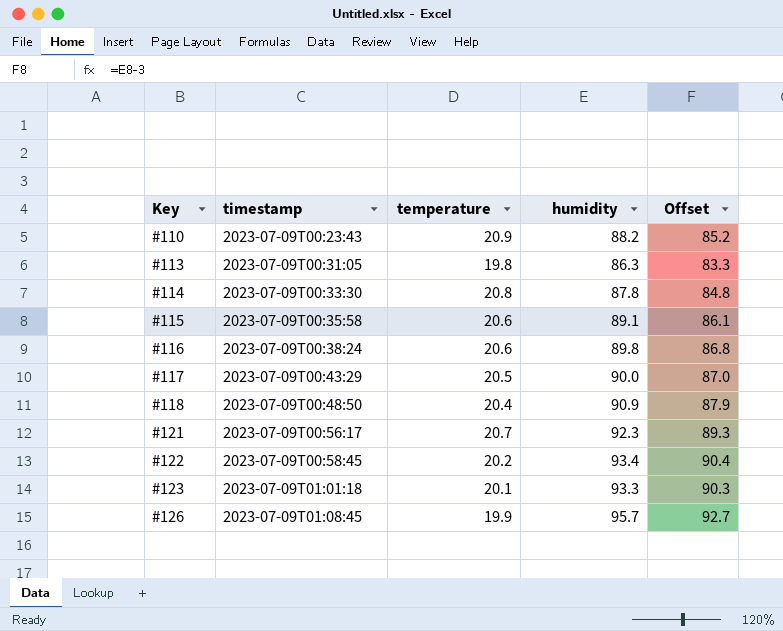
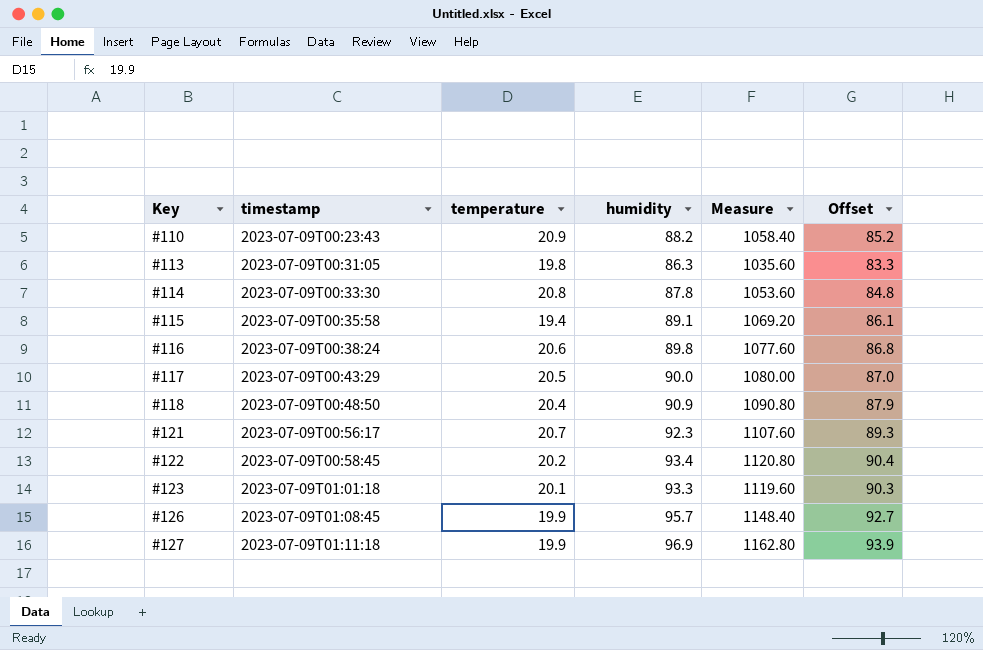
column Measure | formula: none -> [humidity] * 12
#115 | temperature: 20.6 -> 19.4
row #127: none -> 2023-07-09T01:11:18 | 19.9 | 96.9 | 1162.80 | 93.9

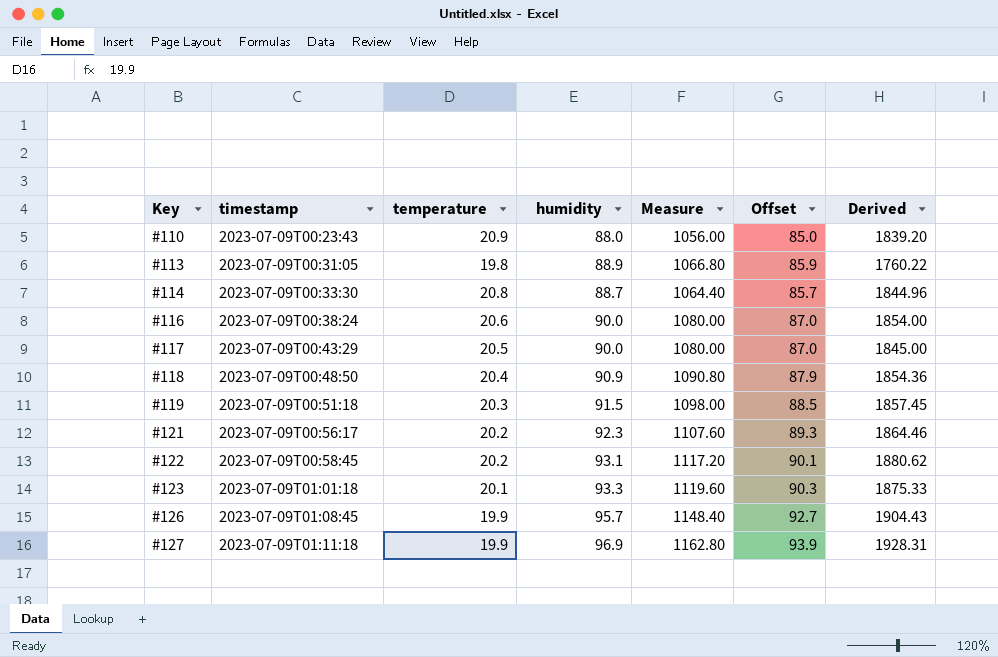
column Derived | formula: none -> [temperature] * [humidity]
row #115: 2023-07-09T00:35:58 | 19.4 | 89.1 | 1069.20 | 86.1 -> none
#110 | humidity: 88.2 -> 88.0
#110 | Measure: 1058.40 -> 1056.00
#110 | Offset: 85.2 -> 85.0
#113 | humidity: 86.3 -> 88.9
#113 | Measure: 1035.60 -> 1066.80
#113 | Offset: 83.3 -> 85.9
#114 | humidity: 87.8 -> 88.7
#114 | Measure: 1053.60 -> 1064.40
#114 | Offset: 84.8 -> 85.7
#116 | humidity: 89.8 -> 90.0
#116 | Measure: 1077.60 -> 1080.00
#116 | Offset: 86.8 -> 87.0
row #119: none -> 2023-07-09T00:51:18 | 20.3 | 91.5 | 1098.00 | 88.5 | 1857.45
#121 | temperature: 20.7 -> 20.2
#122 | humidity: 93.4 -> 93.1
#122 | Measure: 1120.80 -> 1117.20
#122 | Offset: 90.4 -> 90.1

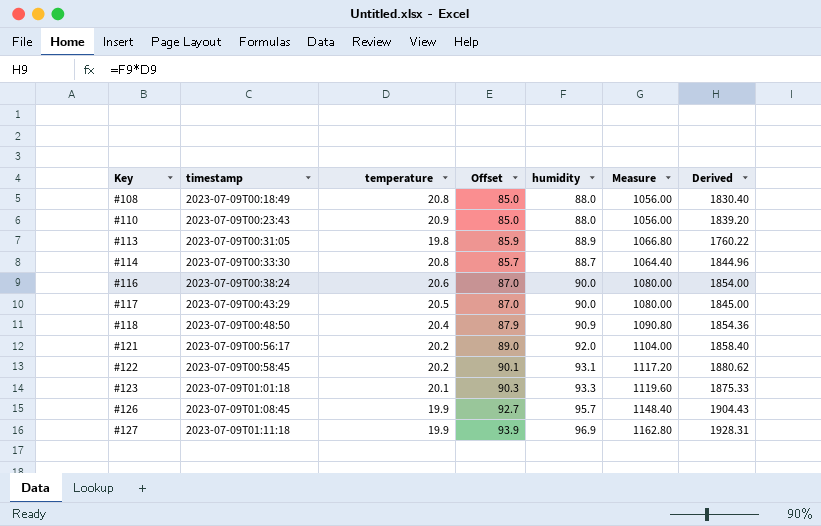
column Offset | position: 6 -> 4
row #119: 2023-07-09T00:51:18 | 20.3 | 91.5 | 1098.00 | 88.5 | 1857.45 -> none
row #108: none -> 2023-07-09T00:18:49 | 20.8 | 85.0 | 88.0 | 1056.00 | 1830.40
#121 | Offset: 89.3 -> 89.0
#121 | humidity: 92.3 -> 92.0
#121 | Measure: 1107.60 -> 1104.00
#121 | Derived: 1864.46 -> 1858.40

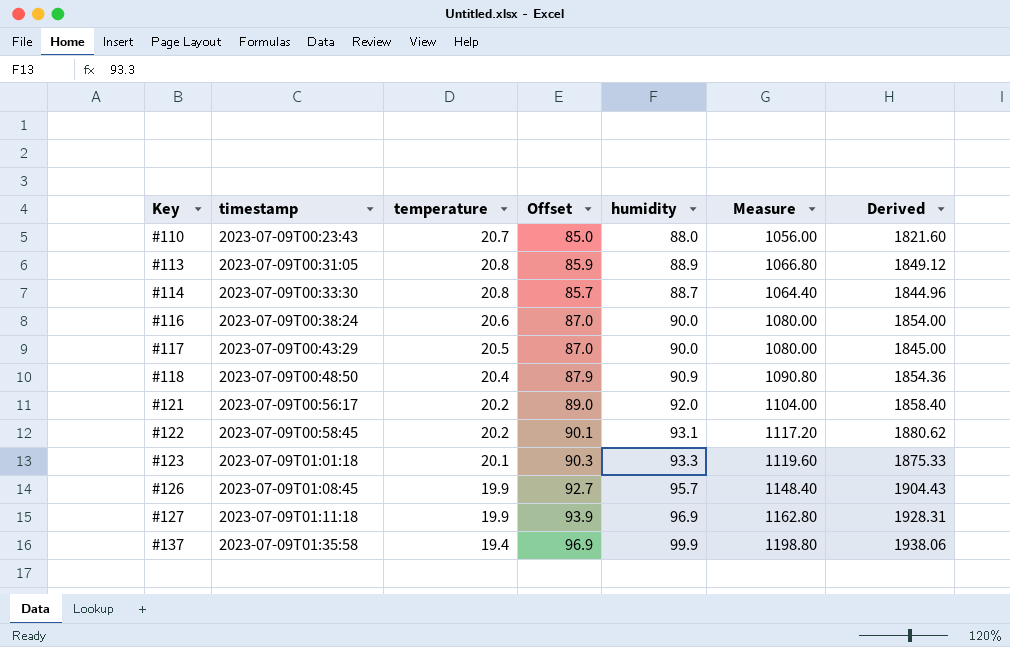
row #108: 2023-07-09T00:18:49 | 20.8 | 85.0 | 88.0 | 1056.00 | 1830.40 -> none
#110 | temperature: 20.9 -> 20.7
#110 | Derived: 1839.20 -> 1821.60
#113 | temperature: 19.8 -> 20.8
#113 | Derived: 1760.22 -> 1849.12
row #137: none -> 2023-07-09T01:35:58 | 19.4 | 96.9 | 99.9 | 1198.80 | 1938.06

